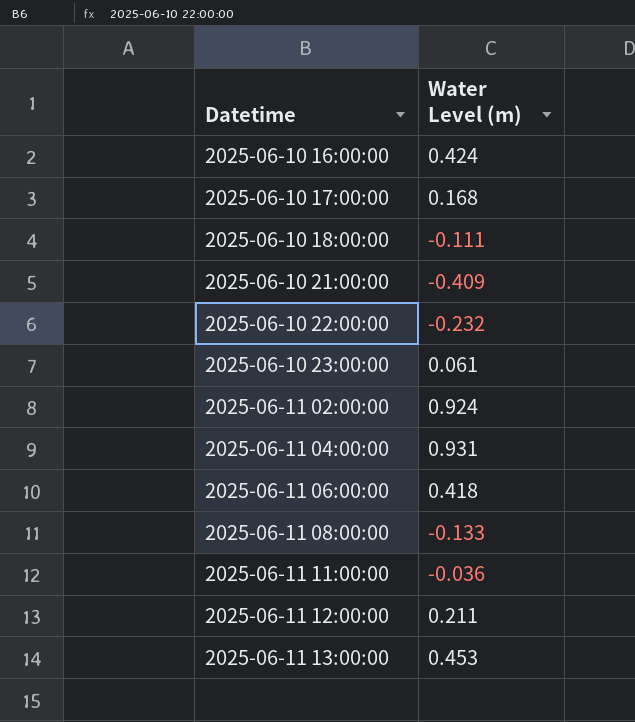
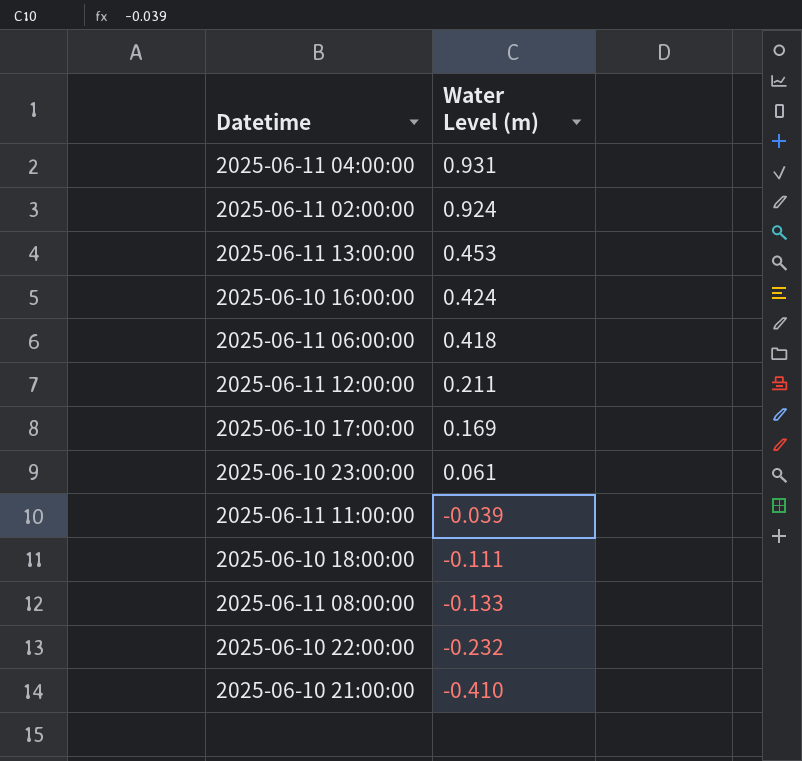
row order: Datetime ascending -> Water Level (m) descending
2025-06-10 17:00:00 | Water Level (m): 0.168 -> 0.169
2025-06-11 11:00:00 | Water Level (m): -0.036 -> -0.039
2025-06-10 21:00:00 | Water Level (m): -0.409 -> -0.410

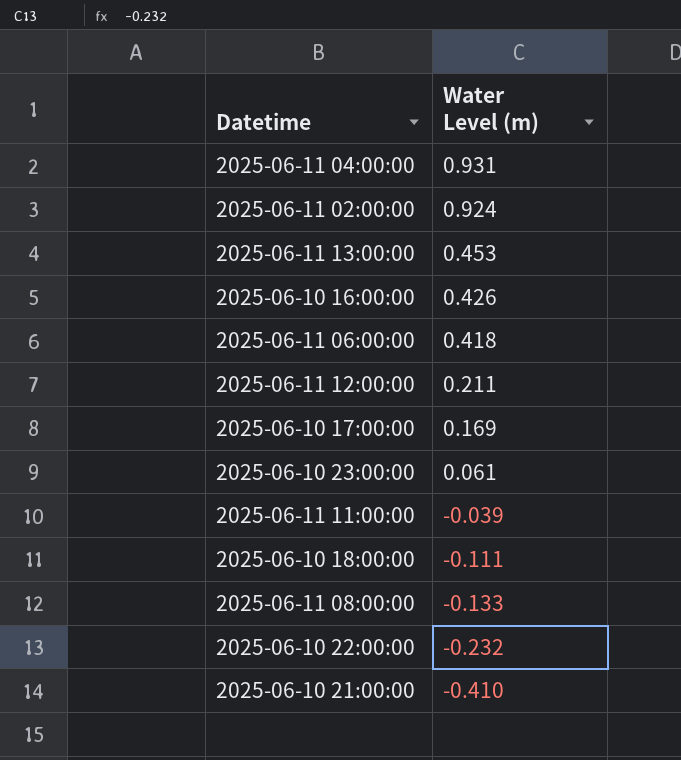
2025-06-10 16:00:00 | Water Level (m): 0.424 -> 0.426

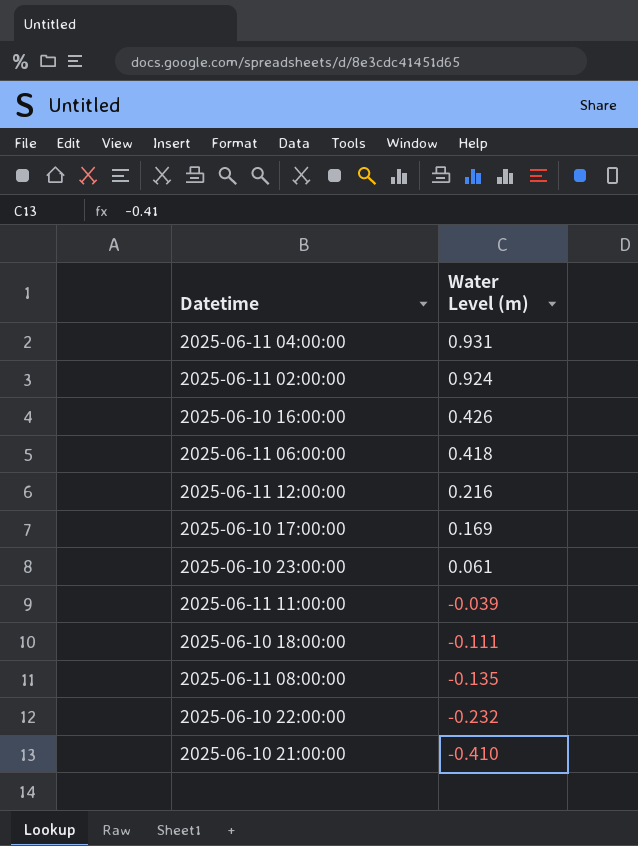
row 2025-06-11 13:00:00: 0.453 -> none
2025-06-11 12:00:00 | Water Level (m): 0.211 -> 0.216
2025-06-11 08:00:00 | Water Level (m): -0.133 -> -0.135

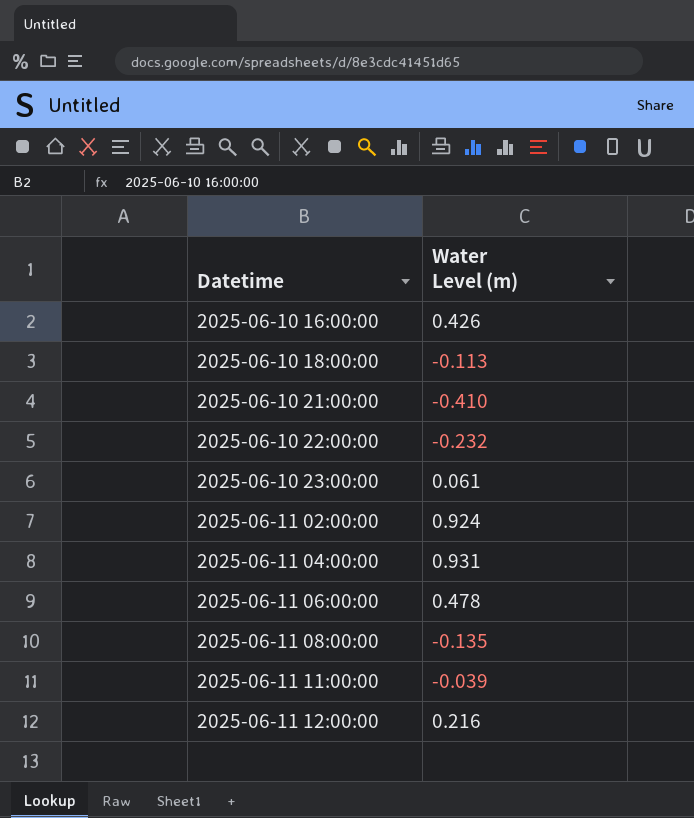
row order: Water Level (m) descending -> Datetime ascending
row 2025-06-10 17:00:00: 0.169 -> none
2025-06-10 18:00:00 | Water Level (m): -0.111 -> -0.113
2025-06-11 06:00:00 | Water Level (m): 0.418 -> 0.478

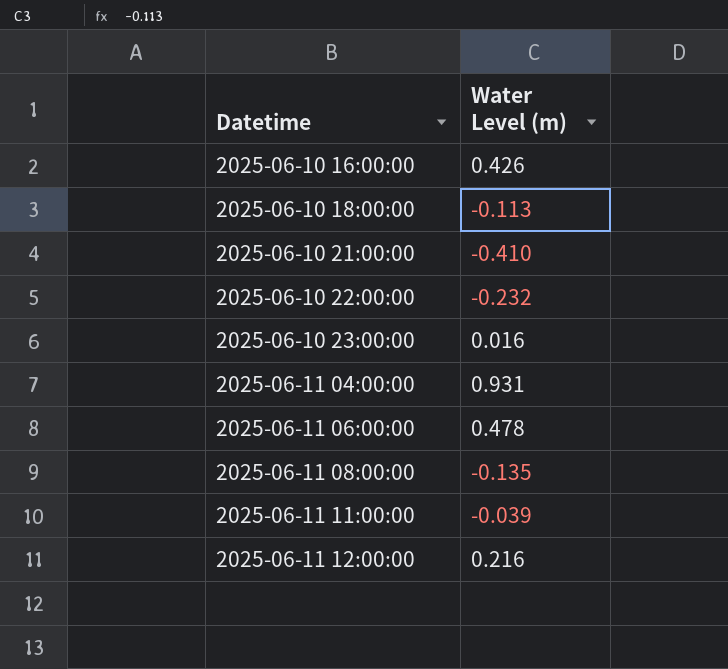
row 2025-06-11 02:00:00: 0.924 -> none
2025-06-10 23:00:00 | Water Level (m): 0.061 -> 0.016

